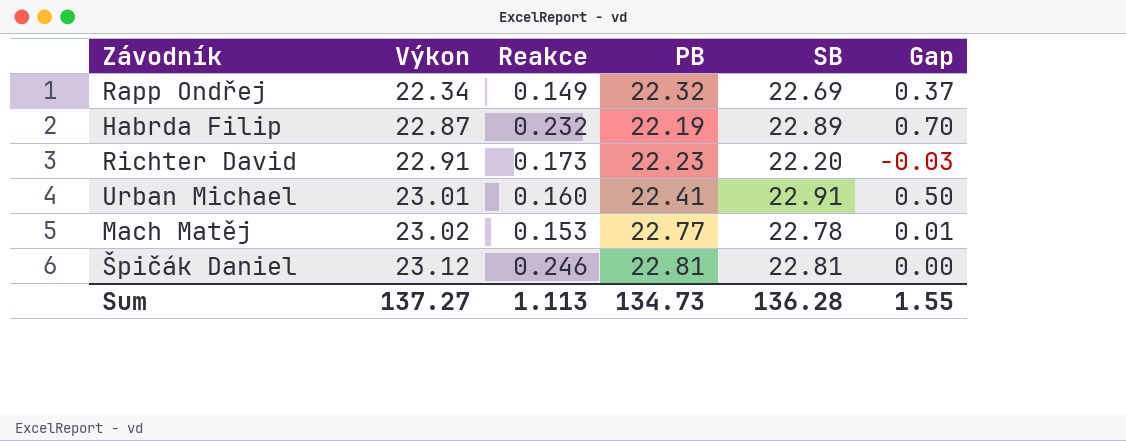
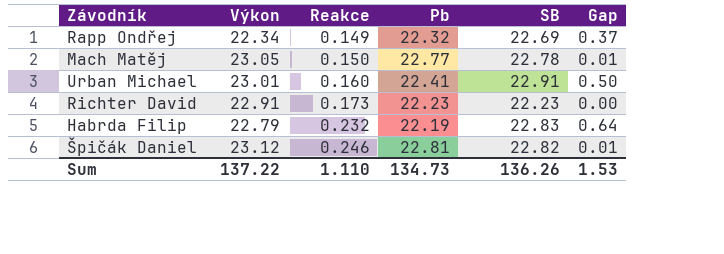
row order: Výkon ascending -> Reakce ascending
column name: PB -> Pb
Mach Matěj | Výkon: 23.02 -> 23.05
Mach Matěj | Reakce: 0.153 -> 0.150
Richter David | SB: 22.20 -> 22.23
Richter David | Gap: -0.03 -> 0.00
Habrda Filip | Výkon: 22.87 -> 22.79
Habrda Filip | SB: 22.89 -> 22.83
Habrda Filip | Gap: 0.70 -> 0.64
Špičák Daniel | SB: 22.81 -> 22.82
Špičák Daniel | Gap: 0.00 -> 0.01
Sum | Výkon: 137.27 -> 137.22
Sum | Reakce: 1.113 -> 1.110
Sum | SB: 136.28 -> 136.26
Sum | Gap: 1.55 -> 1.53

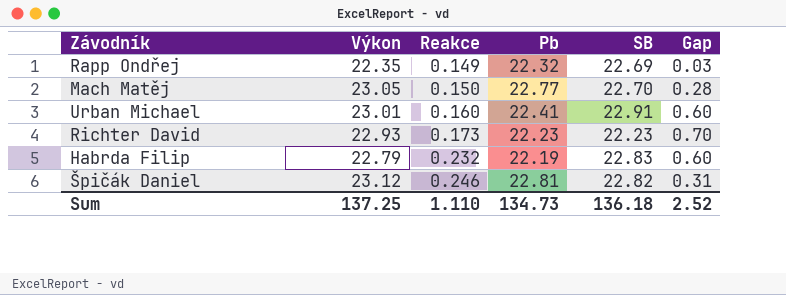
column Gap | formula: [SB] - [Pb] -> [Výkon] - [Pb]
Rapp Ondřej | Výkon: 22.34 -> 22.35
Mach Matěj | SB: 22.78 -> 22.70
Richter David | Výkon: 22.91 -> 22.93
Sum | Výkon: 137.22 -> 137.25
Sum | SB: 136.26 -> 136.18
Sum | Gap: 1.53 -> 2.52

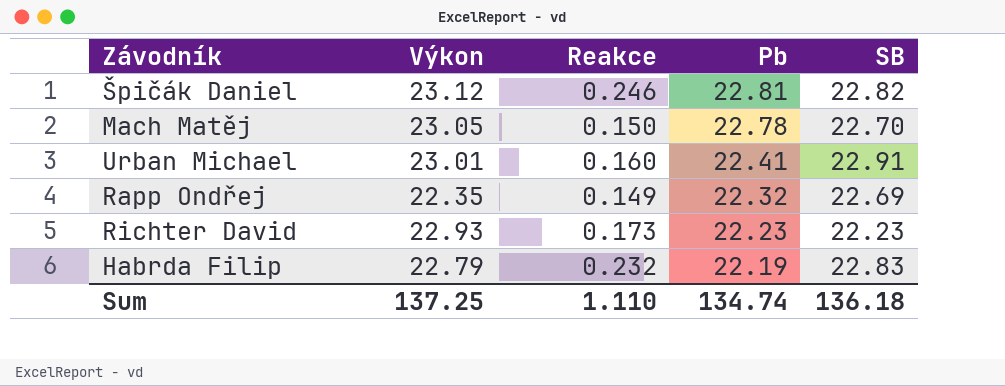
row order: Reakce ascending -> Pb descending
column Gap | formula: [Výkon] - [Pb] -> none
Mach Matěj | Pb: 22.77 -> 22.78
Sum | Pb: 134.73 -> 134.74

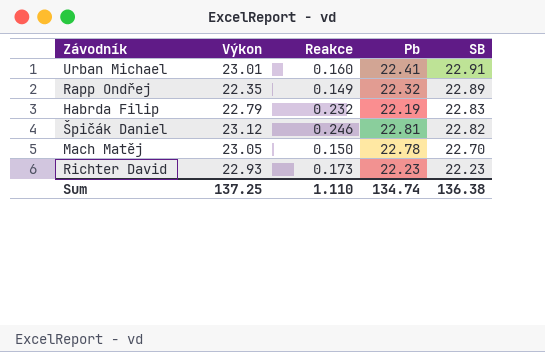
row order: Pb descending -> SB descending
Rapp Ondřej | SB: 22.69 -> 22.89
Sum | SB: 136.18 -> 136.38

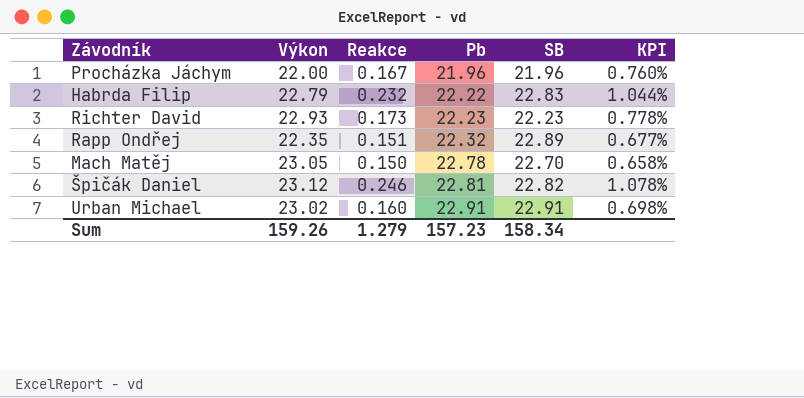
row order: SB descending -> Pb ascending
column KPI | formula: none -> [Reakce] / [Pb]
row Procházka Jáchym: none -> 22.00 | 0.167 | 21.96 | 21.96 | 0.760%
Habrda Filip | Pb: 22.19 -> 22.22
Rapp Ondřej | Reakce: 0.149 -> 0.151
Urban Michael | Výkon: 23.01 -> 23.02
Urban Michael | Pb: 22.41 -> 22.91
Sum | Výkon: 137.25 -> 159.26
Sum | Reakce: 1.110 -> 1.279
Sum | Pb: 134.74 -> 157.23
Sum | SB: 136.38 -> 158.34

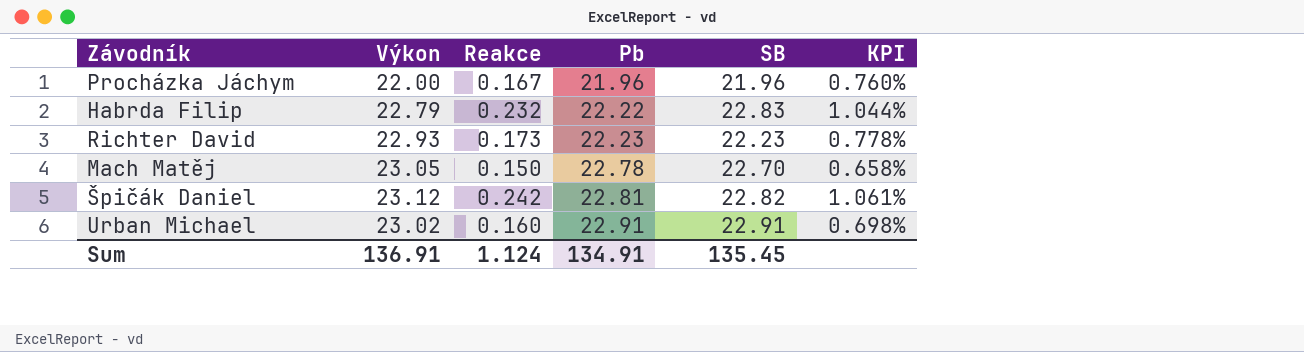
row Rapp Ondřej: 22.35 | 0.151 | 22.32 | 22.89 | 0.677% -> none
Špičák Daniel | Reakce: 0.246 -> 0.242
Špičák Daniel | KPI: 1.078% -> 1.061%
Sum | Výkon: 159.26 -> 136.91
Sum | Reakce: 1.279 -> 1.124
Sum | Pb: 157.23 -> 134.91
Sum | SB: 158.34 -> 135.45

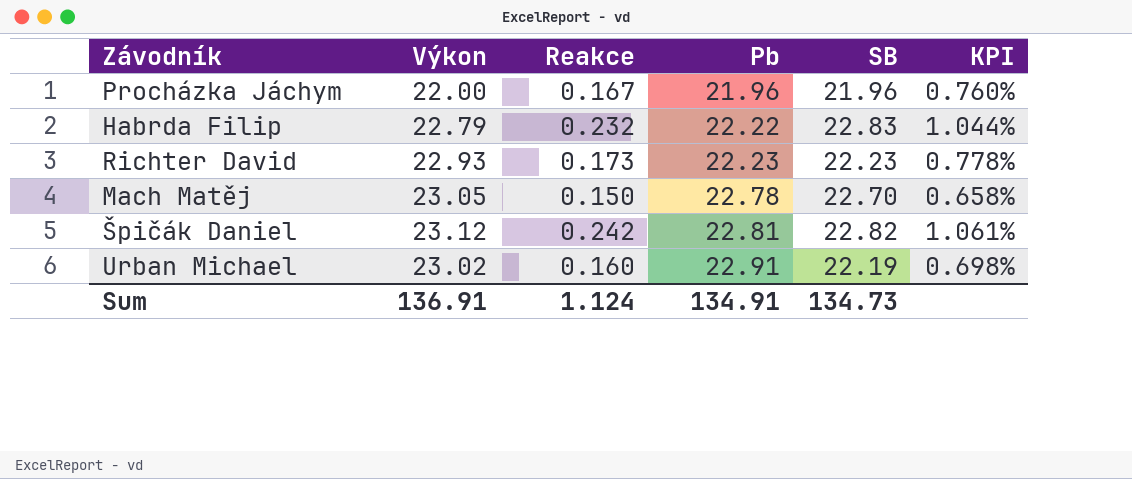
Urban Michael | SB: 22.91 -> 22.19
Sum | SB: 135.45 -> 134.73

